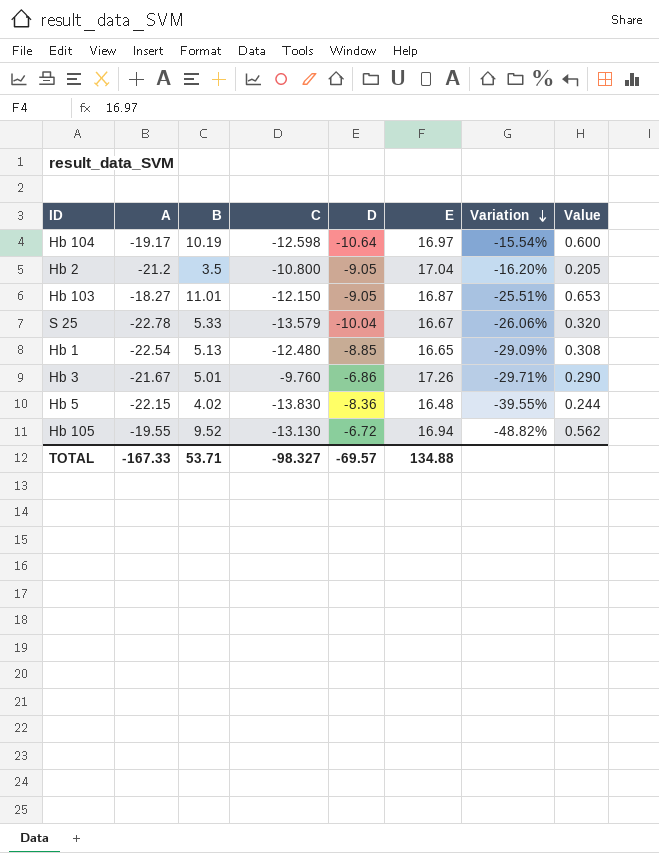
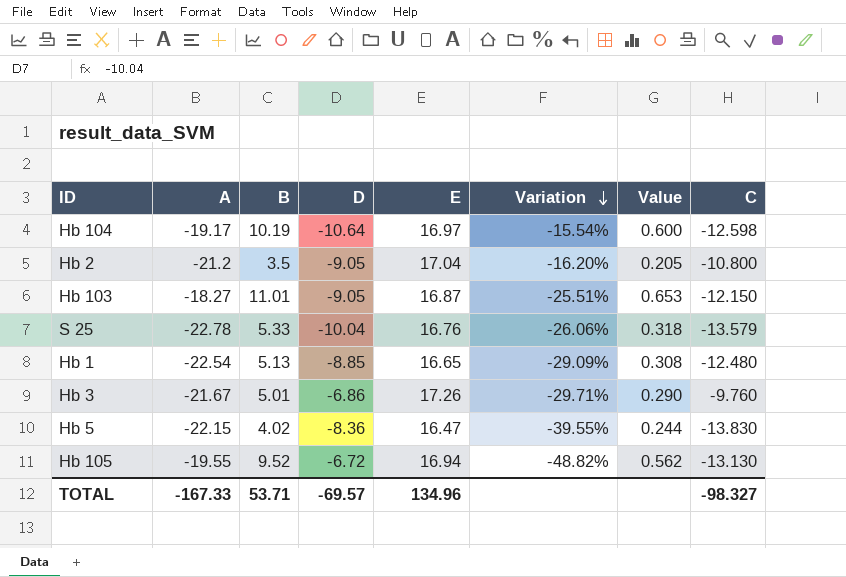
column C | position: 4 -> 8
S 25 | E: 16.67 -> 16.76
S 25 | Value: 0.320 -> 0.318
Hb 5 | E: 16.48 -> 16.47
TOTAL | E: 134.88 -> 134.96

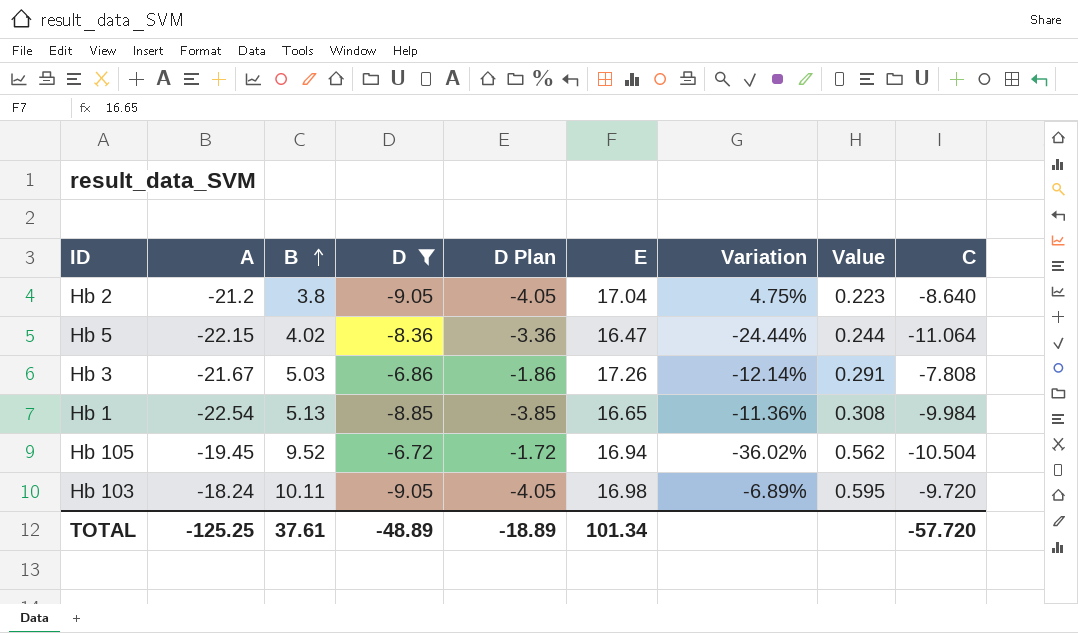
filter: none -> D >= -9.05
row order: Variation descending -> B ascending
column D Plan | formula: none -> [D] + 5
Hb 2 | B: 3.5 -> 3.8
Hb 2 | Variation: -16.20% -> 4.75%
Hb 2 | Value: 0.205 -> 0.223
Hb 2 | C: -10.800 -> -8.640
Hb 5 | Variation: -39.55% -> -24.44%
Hb 5 | C: -13.830 -> -11.064
Hb 3 | B: 5.01 -> 5.03
Hb 3 | Variation: -29.71% -> -12.14%
Hb 3 | Value: 0.290 -> 0.291
Hb 3 | C: -9.760 -> -7.808
Hb 1 | Variation: -29.09% -> -11.36%
Hb 1 | C: -12.480 -> -9.984
Hb 105 | A: -19.55 -> -19.45
Hb 105 | Variation: -48.82% -> -36.02%
Hb 105 | C: -13.130 -> -10.504
Hb 103 | A: -18.27 -> -18.24
Hb 103 | B: 11.01 -> 10.11
Hb 103 | E: 16.87 -> 16.98
Hb 103 | Variation: -25.51% -> -6.89%
Hb 103 | Value: 0.653 -> 0.595
Hb 103 | C: -12.150 -> -9.720
TOTAL | A: -167.33 -> -125.25
TOTAL | B: 53.71 -> 37.61
TOTAL | D: -69.57 -> -48.89
TOTAL | E: 134.96 -> 101.34
TOTAL | C: -98.327 -> -57.720

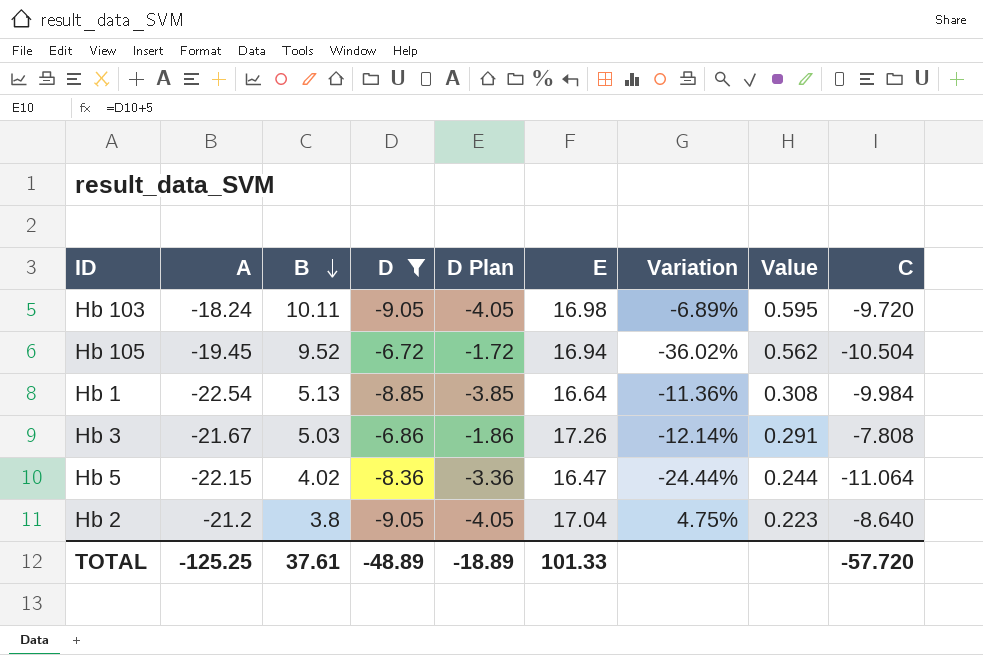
row order: B ascending -> B descending
Hb 1 | E: 16.65 -> 16.64
TOTAL | E: 101.34 -> 101.33

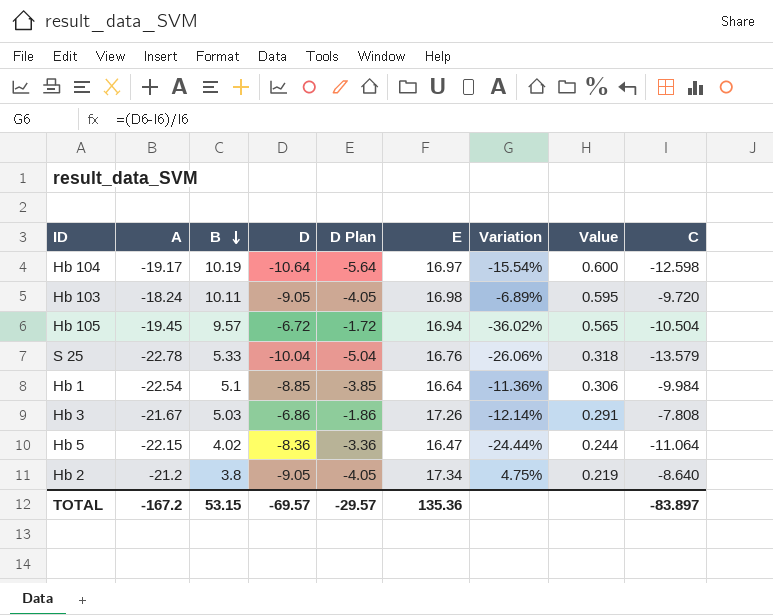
filter: D >= -9.05 -> none
Hb 105 | B: 9.52 -> 9.57
Hb 105 | Value: 0.562 -> 0.565
Hb 1 | B: 5.13 -> 5.1
Hb 1 | Value: 0.308 -> 0.306
Hb 2 | E: 17.04 -> 17.34
Hb 2 | Value: 0.223 -> 0.219
TOTAL | A: -125.25 -> -167.2
TOTAL | B: 37.61 -> 53.15
TOTAL | D: -48.89 -> -69.57
TOTAL | D Plan: -18.89 -> -29.57
TOTAL | E: 101.33 -> 135.36
TOTAL | C: -57.720 -> -83.897

